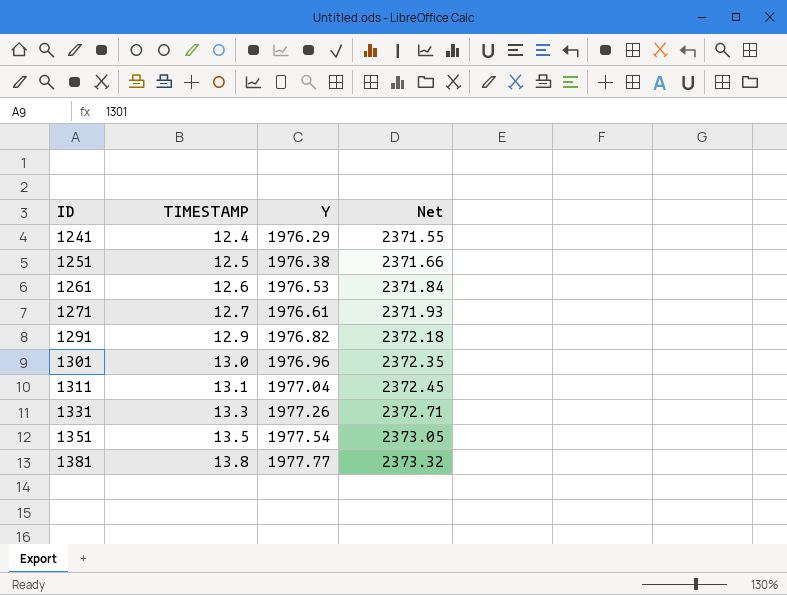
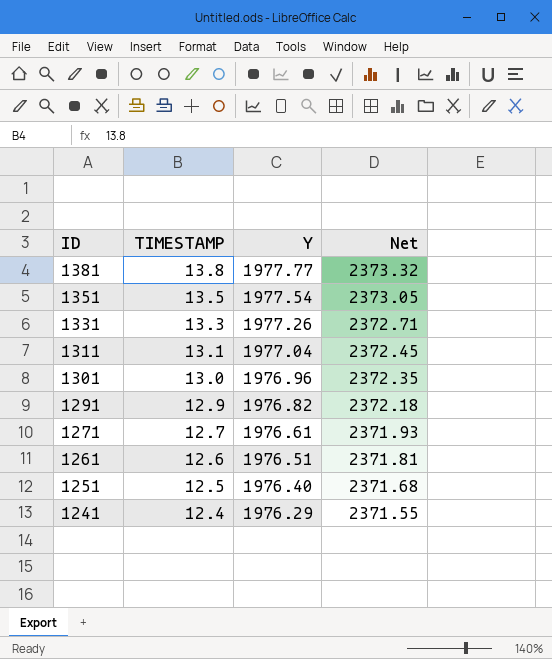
row order: ID ascending -> ID descending
1261 | Y: 1976.53 -> 1976.51
1261 | Net: 2371.84 -> 2371.81
1251 | Y: 1976.38 -> 1976.40
1251 | Net: 2371.66 -> 2371.68

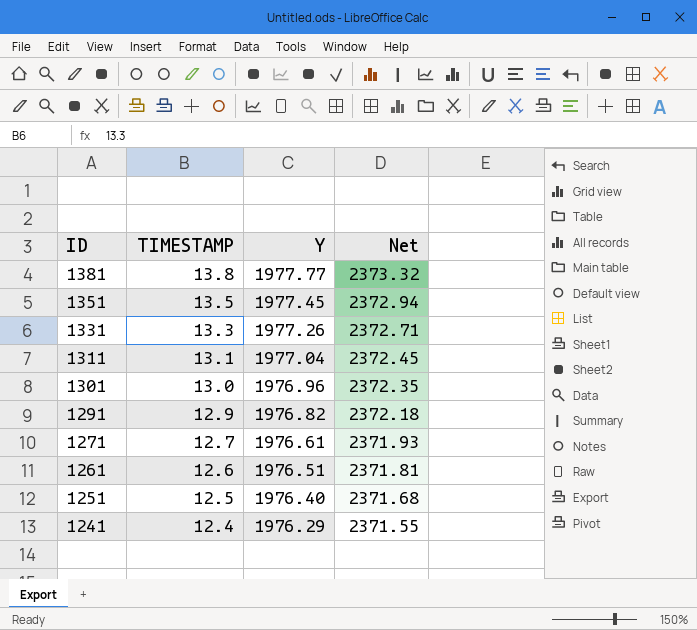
1351 | Y: 1977.54 -> 1977.45
1351 | Net: 2373.05 -> 2372.94

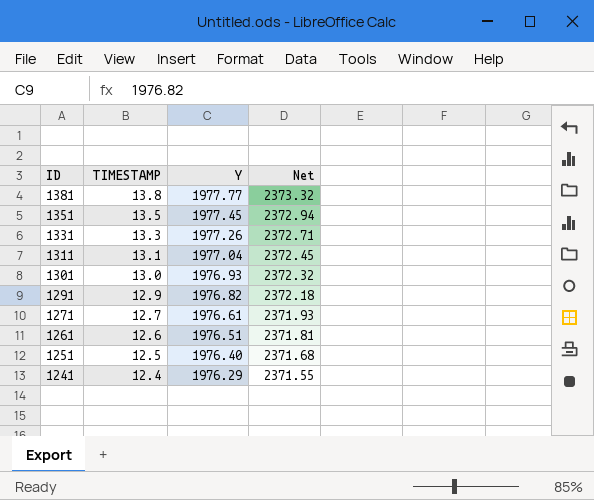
1301 | Y: 1976.96 -> 1976.93
1301 | Net: 2372.35 -> 2372.32

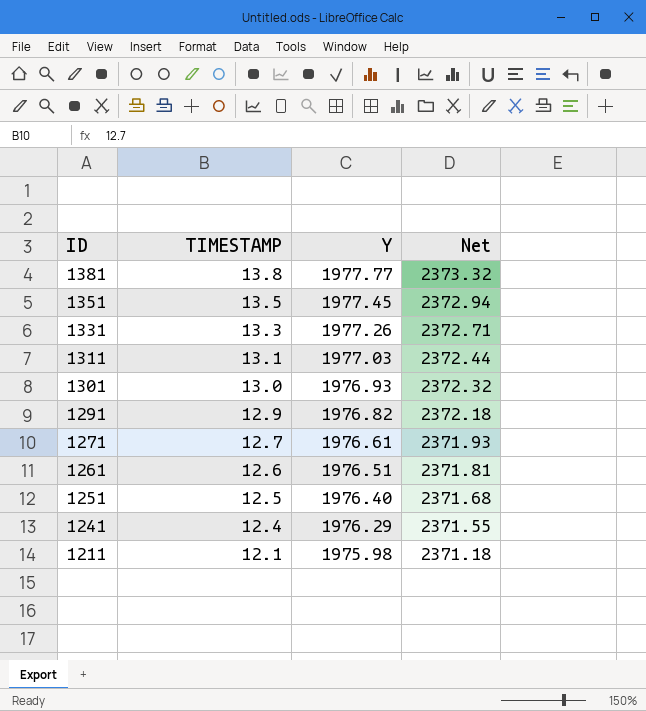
1311 | Y: 1977.04 -> 1977.03
1311 | Net: 2372.45 -> 2372.44
row 1211: none -> 12.1 | 1975.98 | 2371.18

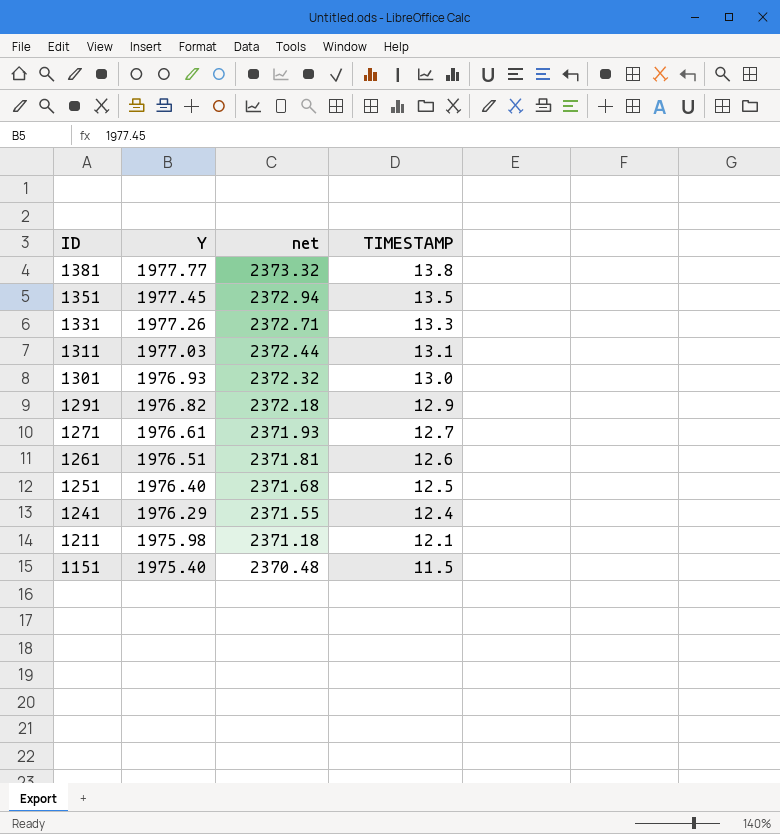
column name: Net -> net
column TIMESTAMP | position: 2 -> 4
row 1151: none -> 1975.40 | 2370.48 | 11.5

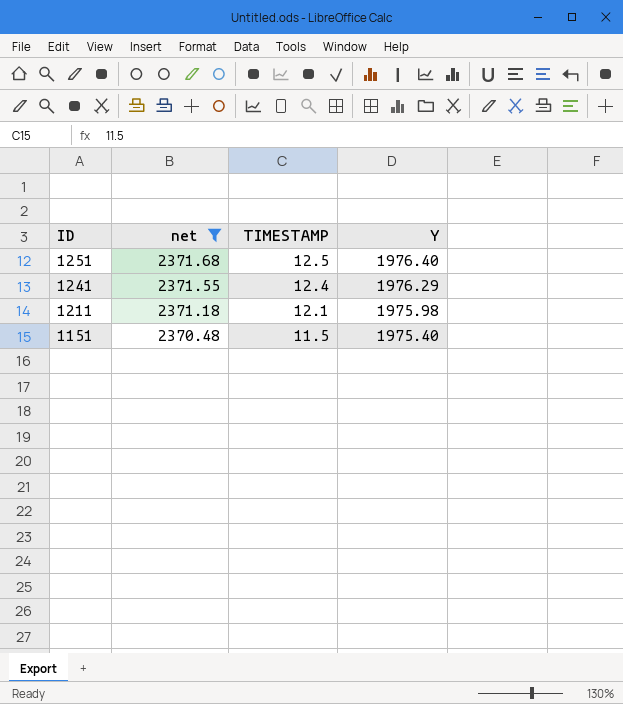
filter: none -> net <= 2371.68
column Y | position: 2 -> 4

